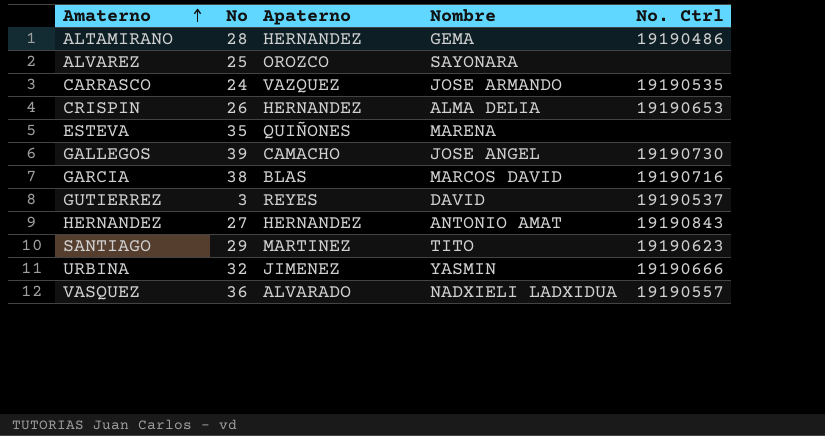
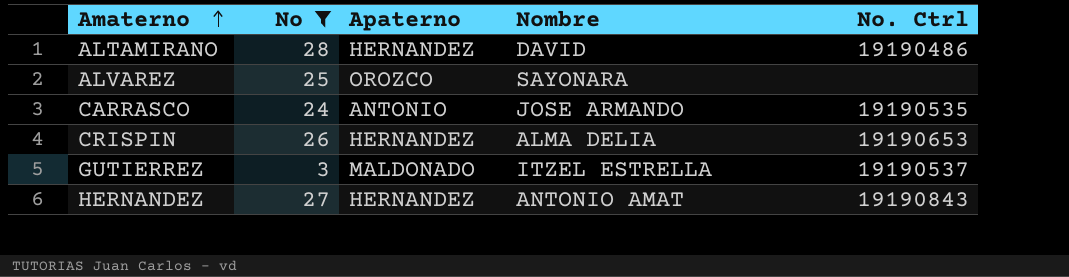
filter: none -> No <= 28
ALTAMIRANO | Nombre: GEMA -> DAVID
CARRASCO | Apaterno: VAZQUEZ -> ANTONIO
GUTIERREZ | Apaterno: REYES -> MALDONADO
GUTIERREZ | Nombre: DAVID -> ITZEL ESTRELLA

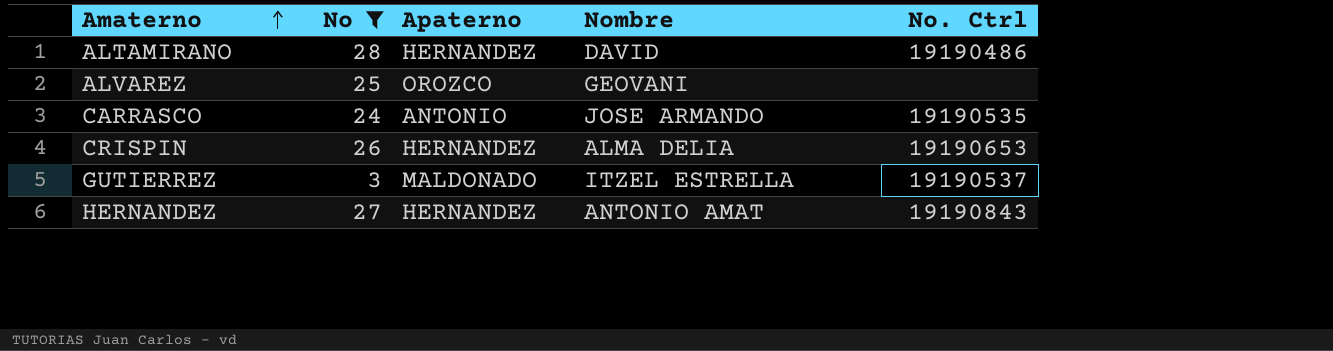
ALVAREZ | Nombre: SAYONARA -> GEOVANI

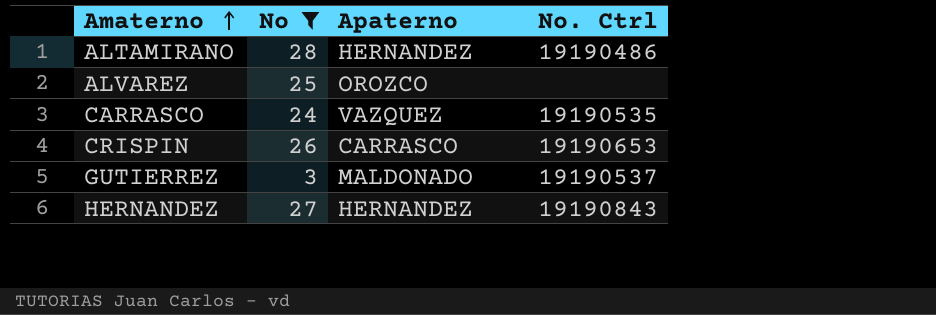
column Nombre | position: 4 -> none
CARRASCO | Apaterno: ANTONIO -> VAZQUEZ
CRISPIN | Apaterno: HERNANDEZ -> CARRASCO

